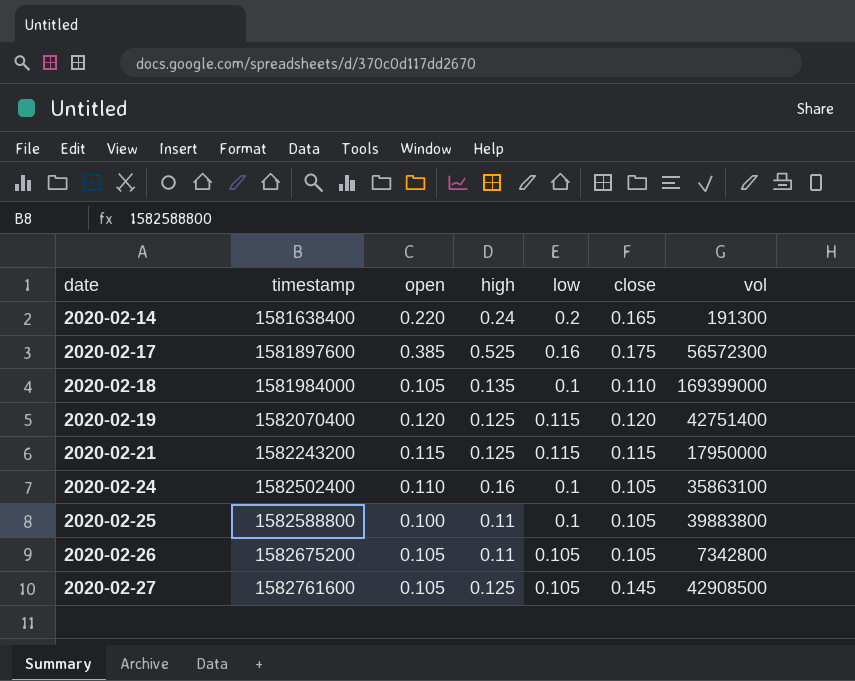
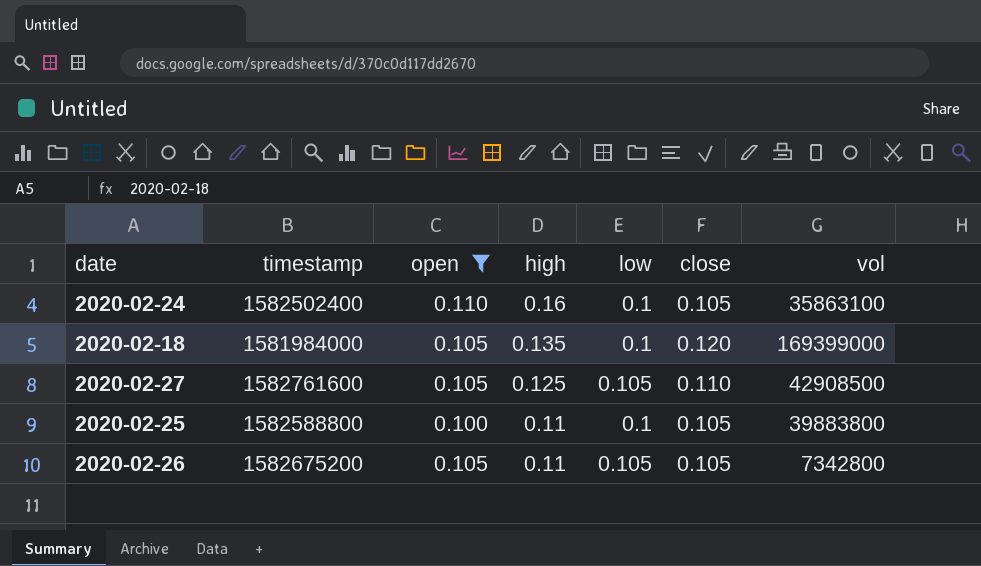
filter: none -> open <= 0.110
row order: date ascending -> high descending
2020-02-18 | close: 0.110 -> 0.120
2020-02-27 | close: 0.145 -> 0.110

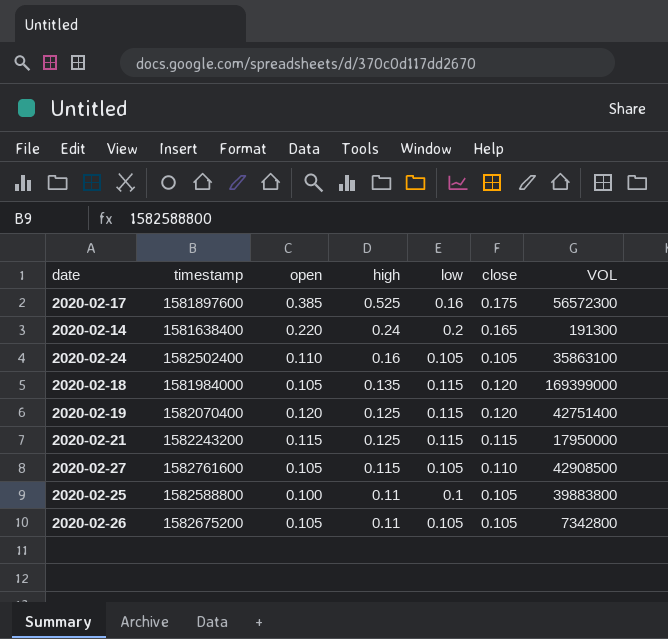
filter: open <= 0.110 -> none
column name: vol -> VOL
2020-02-24 | low: 0.1 -> 0.105
2020-02-18 | low: 0.1 -> 0.115
2020-02-27 | high: 0.125 -> 0.115

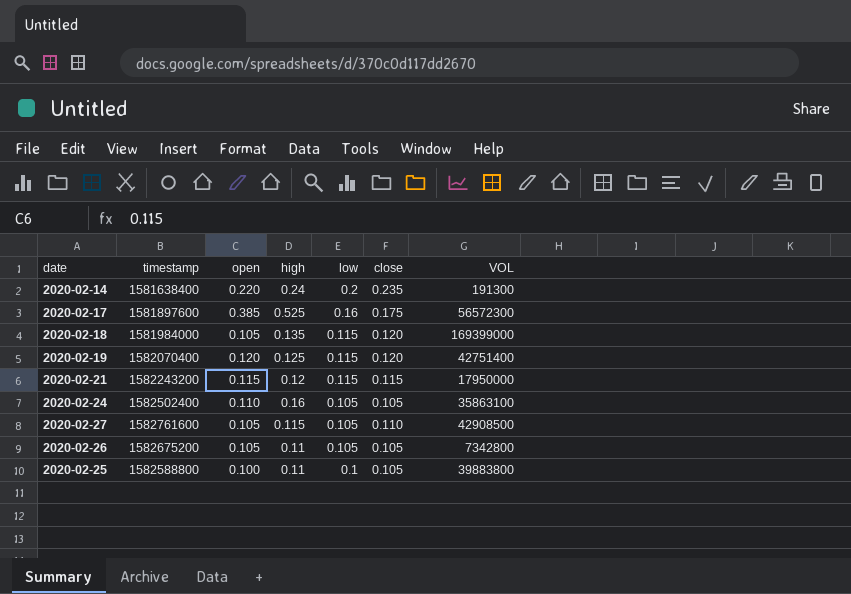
row order: high descending -> low descending
2020-02-14 | close: 0.165 -> 0.235
2020-02-21 | high: 0.125 -> 0.12

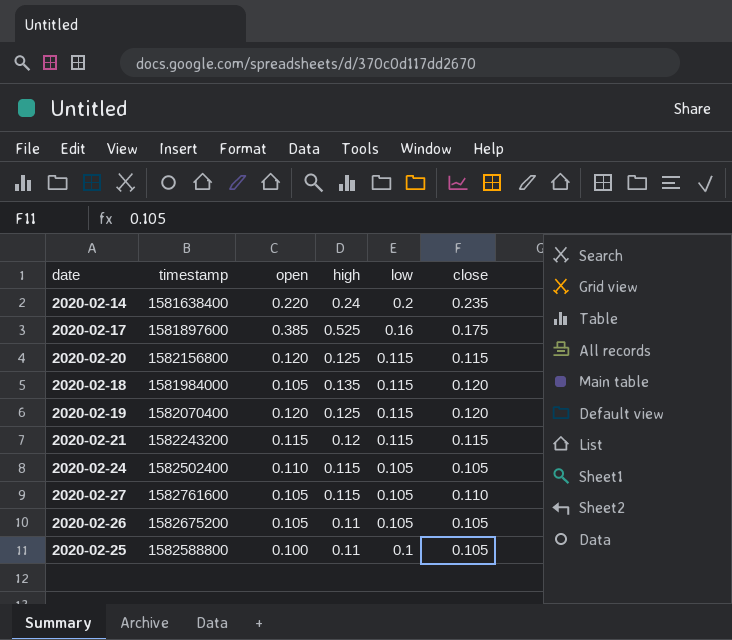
column VOL | position: 7 -> none
row 2020-02-20: none -> 1582156800 | 0.120 | 0.125 | 0.115 | 0.115
2020-02-24 | high: 0.16 -> 0.115

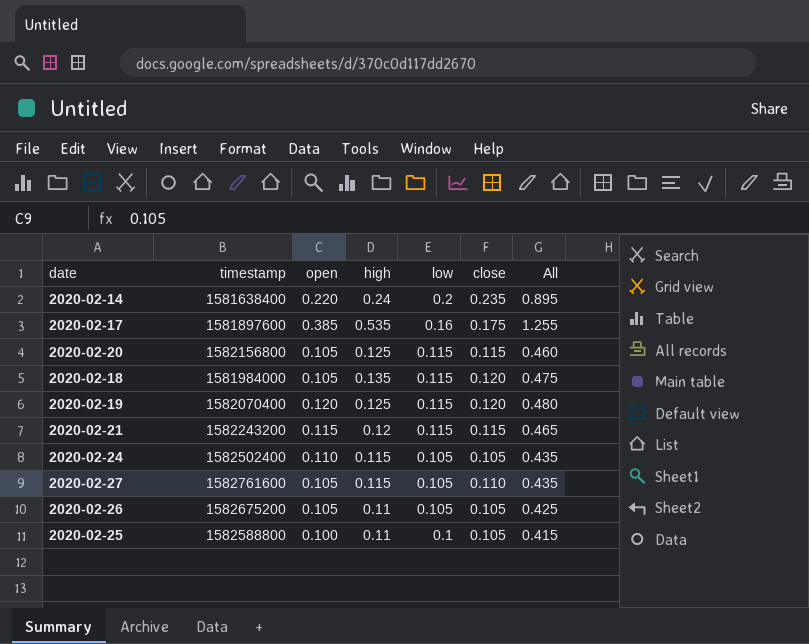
column All | formula: none -> [open] + [high] + [low] + [close]
2020-02-17 | high: 0.525 -> 0.535
2020-02-20 | open: 0.120 -> 0.105

